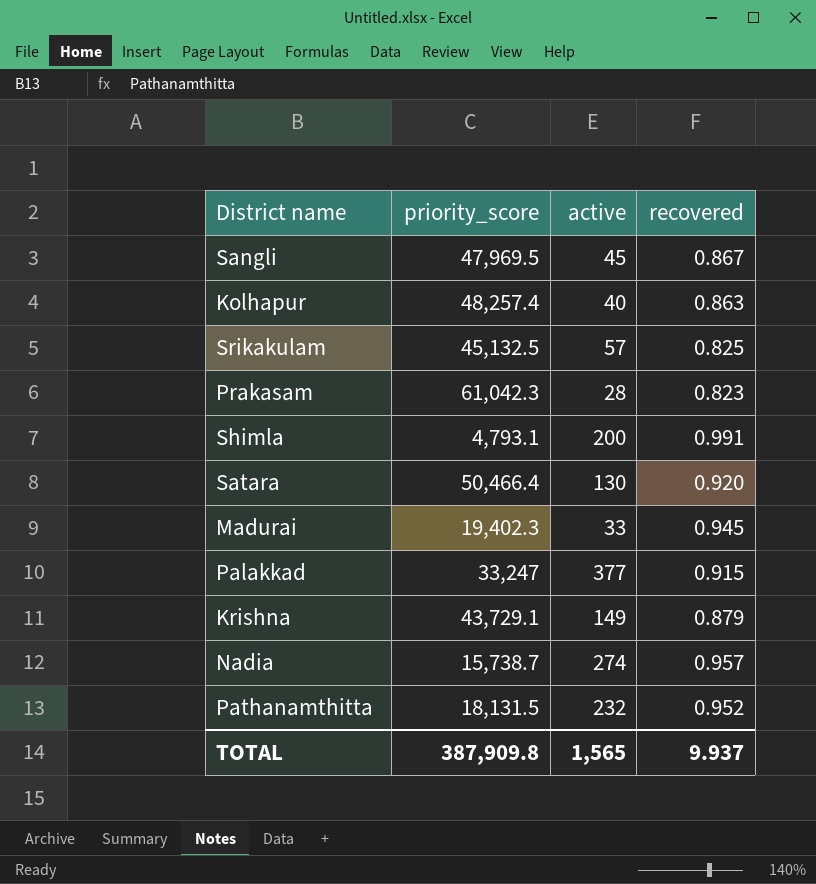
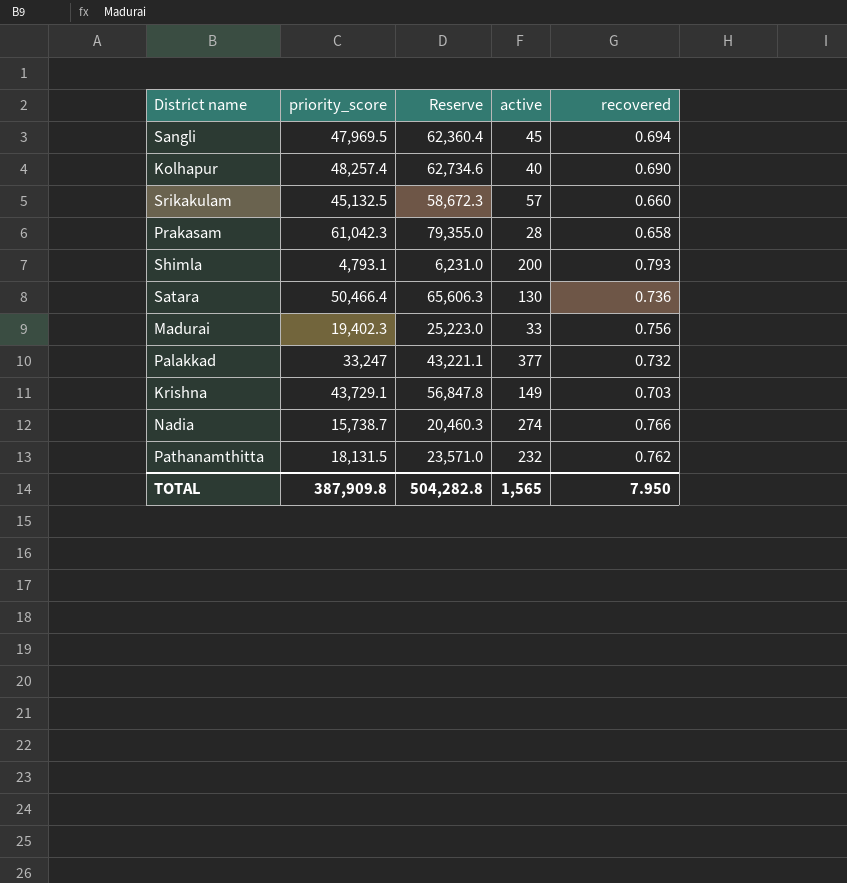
column Reserve | formula: none -> [priority_score] * 1.3
Sangli | recovered: 0.867 -> 0.694
Kolhapur | recovered: 0.863 -> 0.690
Srikakulam | recovered: 0.825 -> 0.660
Prakasam | recovered: 0.823 -> 0.658
Shimla | recovered: 0.991 -> 0.793
Satara | recovered: 0.920 -> 0.736
Madurai | recovered: 0.945 -> 0.756
Palakkad | recovered: 0.915 -> 0.732
Krishna | recovered: 0.879 -> 0.703
Nadia | recovered: 0.957 -> 0.766
Pathanamthitta | recovered: 0.952 -> 0.762
TOTAL | recovered: 9.937 -> 7.950

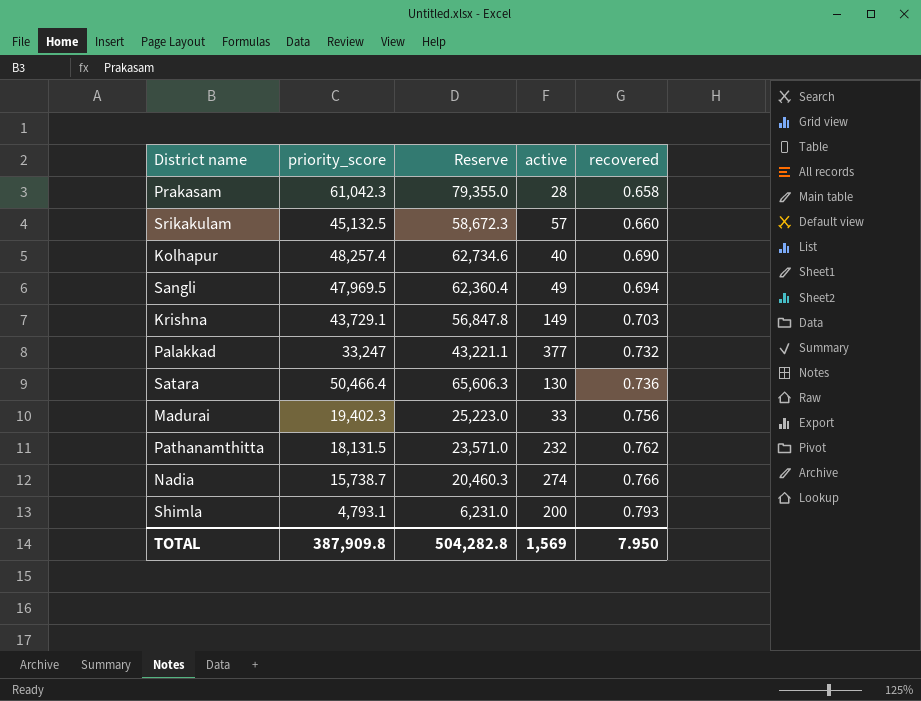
row order: none -> recovered ascending
Sangli | active: 45 -> 49
TOTAL | active: 1,565 -> 1,569

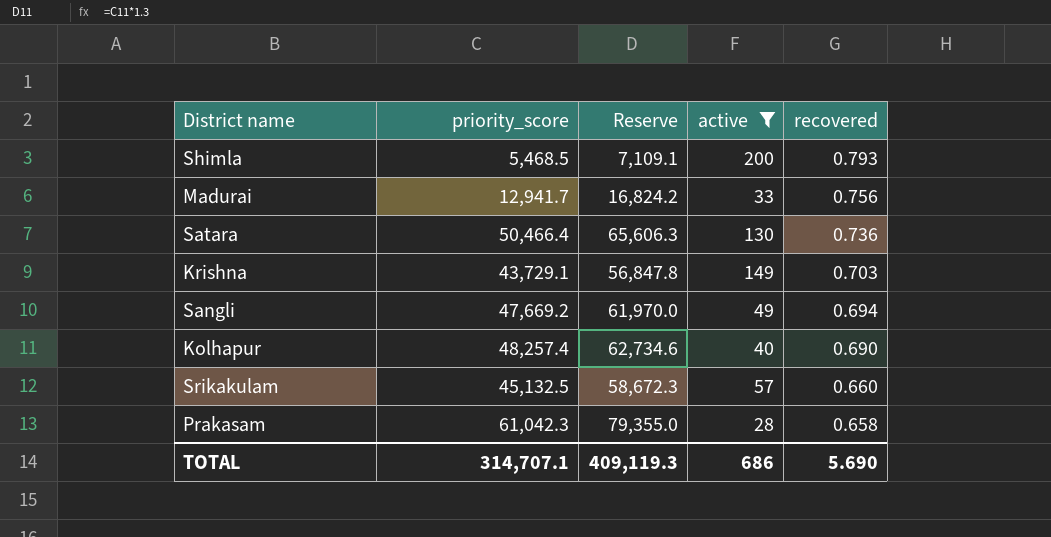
filter: none -> active <= 200
row order: recovered ascending -> recovered descending
Shimla | priority_score: 4,793.1 -> 5,468.5
Shimla | Reserve: 6,231.0 -> 7,109.1
Madurai | priority_score: 19,402.3 -> 12,941.7
Madurai | Reserve: 25,223.0 -> 16,824.2
Sangli | priority_score: 47,969.5 -> 47,669.2
Sangli | Reserve: 62,360.4 -> 61,970.0
TOTAL | priority_score: 387,909.8 -> 314,707.1
TOTAL | Reserve: 504,282.8 -> 409,119.3
TOTAL | active: 1,569 -> 686
TOTAL | recovered: 7.950 -> 5.690

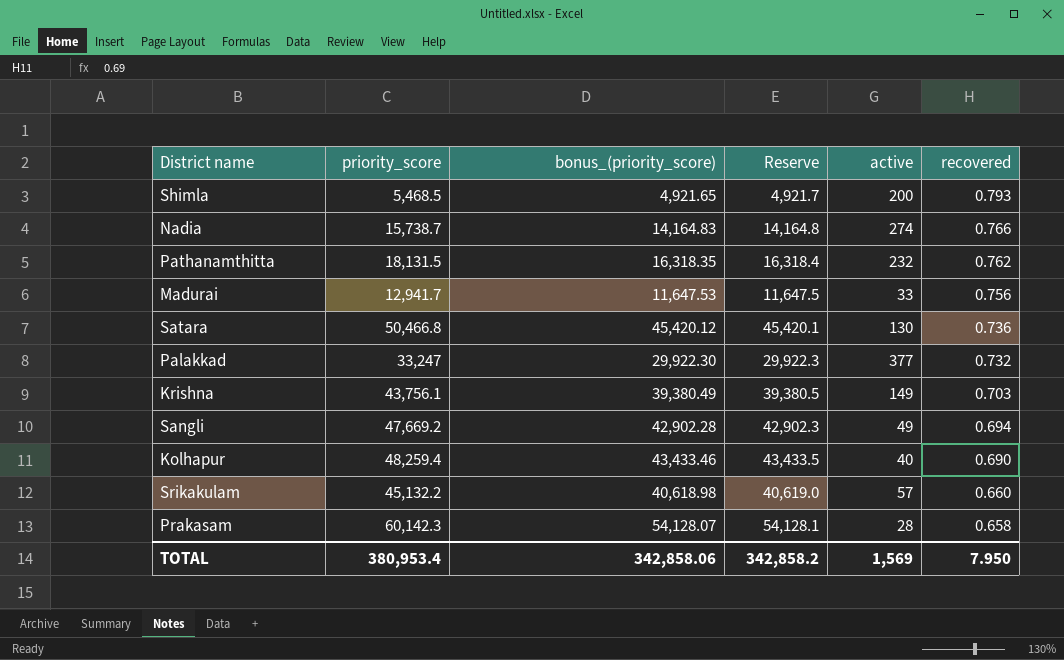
filter: active <= 200 -> none
column bonus_(priority_score) | formula: none -> [priority_score] * 0.9
column Reserve | formula: [priority_score] * 1.3 -> [priority_score] * 0.9
Satara | priority_score: 50,466.4 -> 50,466.8
Krishna | priority_score: 43,729.1 -> 43,756.1
Kolhapur | priority_score: 48,257.4 -> 48,259.4
Srikakulam | priority_score: 45,132.5 -> 45,132.2
Prakasam | priority_score: 61,042.3 -> 60,142.3
TOTAL | priority_score: 314,707.1 -> 380,953.4
TOTAL | Reserve: 409,119.3 -> 342,858.2
TOTAL | active: 686 -> 1,569
TOTAL | recovered: 5.690 -> 7.950

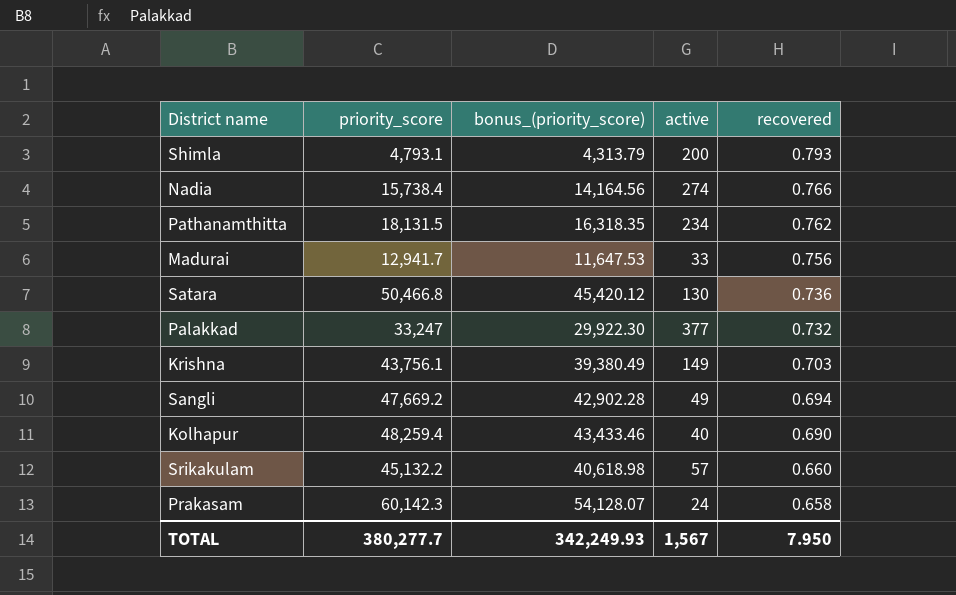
column Reserve | formula: [priority_score] * 0.9 -> none
Shimla | priority_score: 5,468.5 -> 4,793.1
Shimla | bonus_(priority_score): 4,921.65 -> 4,313.79
Nadia | priority_score: 15,738.7 -> 15,738.4
Nadia | bonus_(priority_score): 14,164.83 -> 14,164.56
Pathanamthitta | active: 232 -> 234
Prakasam | active: 28 -> 24
TOTAL | priority_score: 380,953.4 -> 380,277.7
TOTAL | bonus_(priority_score): 342,858.06 -> 342,249.93
TOTAL | active: 1,569 -> 1,567

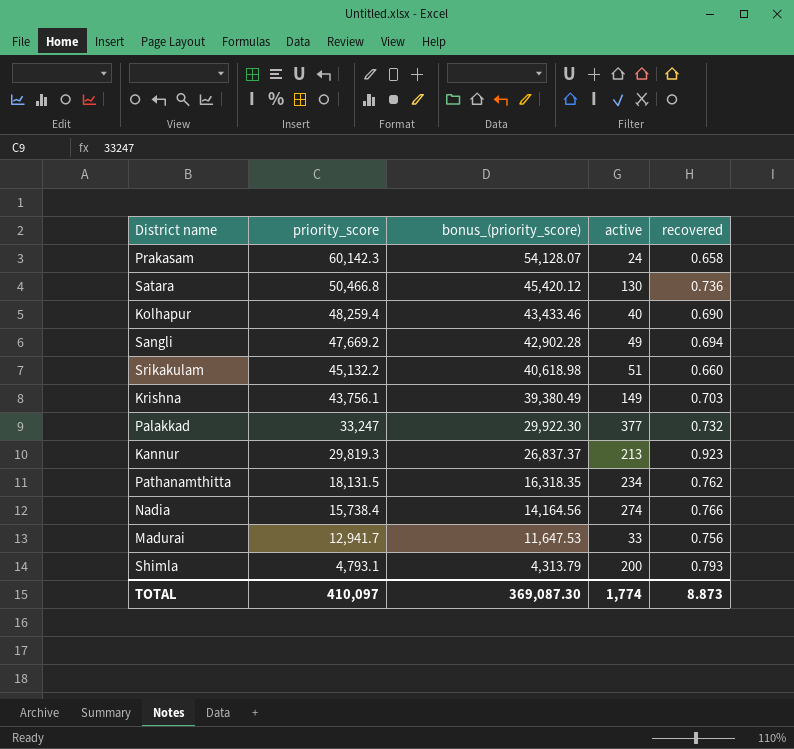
row order: recovered descending -> priority_score descending
Srikakulam | active: 57 -> 51
row Kannur: none -> 29,819.3 | 26,837.37 | 213 | 0.923
TOTAL | priority_score: 380,277.7 -> 410,097
TOTAL | bonus_(priority_score): 342,249.93 -> 369,087.30
TOTAL | active: 1,567 -> 1,774
TOTAL | recovered: 7.950 -> 8.873

